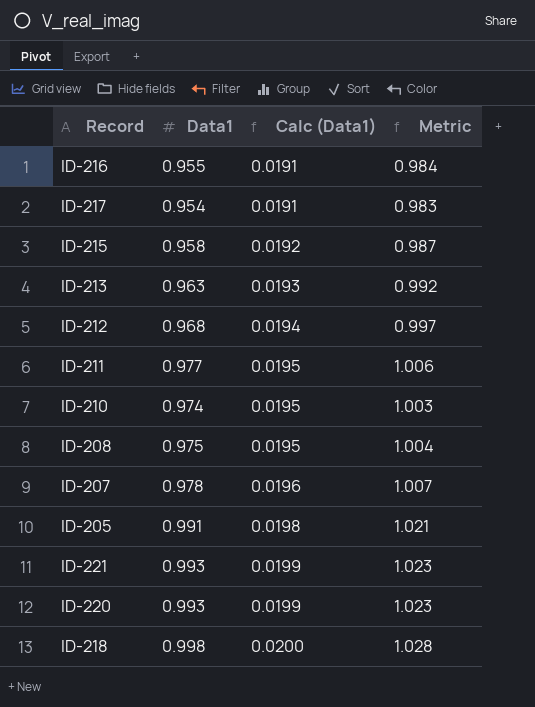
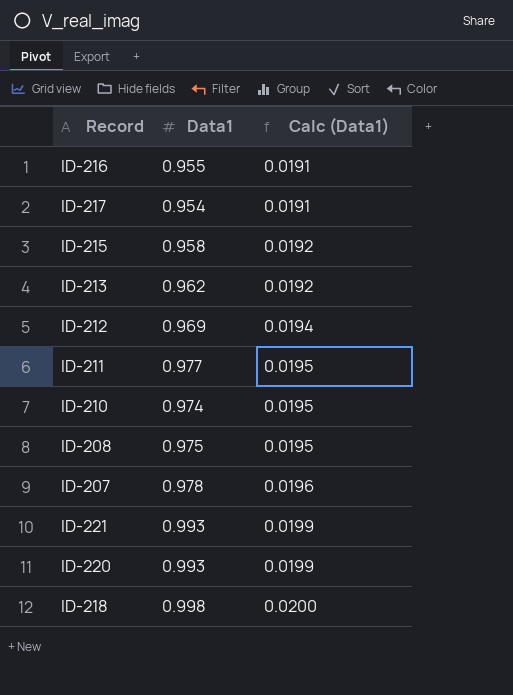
column Metric | formula: [Data1] * 1.03 -> none
row ID-205: 0.991 | 0.0198 | 1.021 -> none
ID-213 | Data1: 0.963 -> 0.962
ID-213 | Calc (Data1): 0.0193 -> 0.0192
ID-212 | Data1: 0.968 -> 0.969

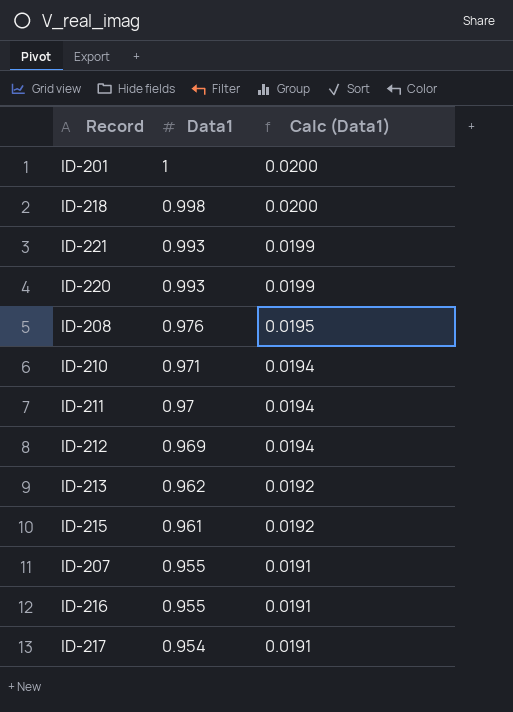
row order: Calc (Data1) ascending -> Data1 descending
row ID-201: none -> 1 | 0.0200
ID-208 | Data1: 0.975 -> 0.976
ID-210 | Data1: 0.974 -> 0.971
ID-210 | Calc (Data1): 0.0195 -> 0.0194
ID-211 | Data1: 0.977 -> 0.97
ID-211 | Calc (Data1): 0.0195 -> 0.0194
ID-215 | Data1: 0.958 -> 0.961
ID-207 | Data1: 0.978 -> 0.955
ID-207 | Calc (Data1): 0.0196 -> 0.0191

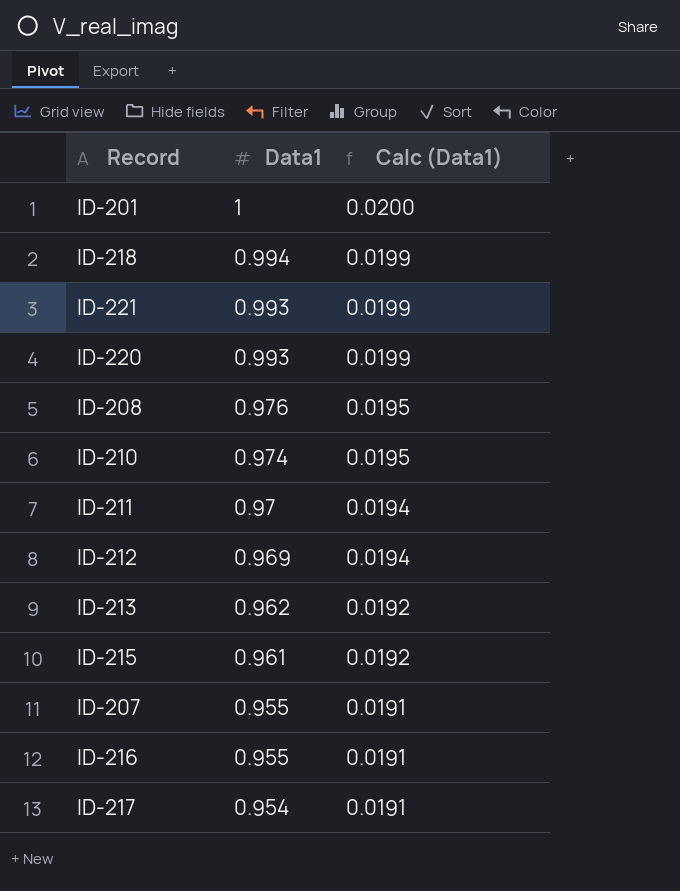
ID-218 | Data1: 0.998 -> 0.994
ID-218 | Calc (Data1): 0.0200 -> 0.0199
ID-210 | Data1: 0.971 -> 0.974
ID-210 | Calc (Data1): 0.0194 -> 0.0195

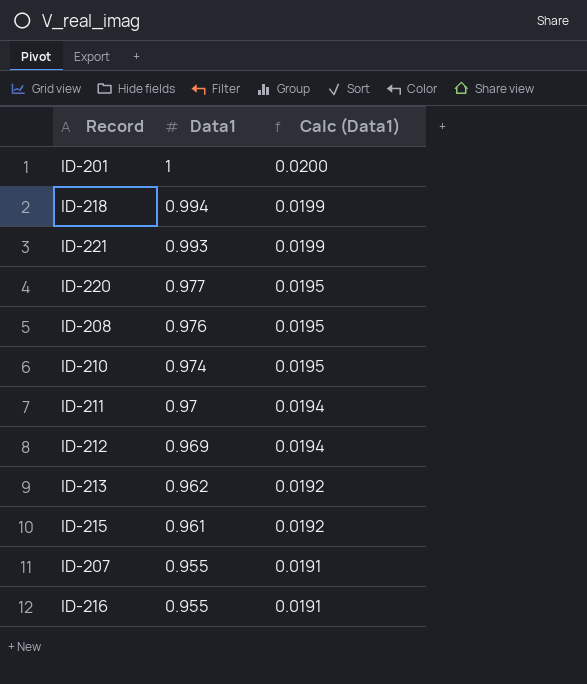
row ID-217: 0.954 | 0.0191 -> none
ID-220 | Data1: 0.993 -> 0.977
ID-220 | Calc (Data1): 0.0199 -> 0.0195

